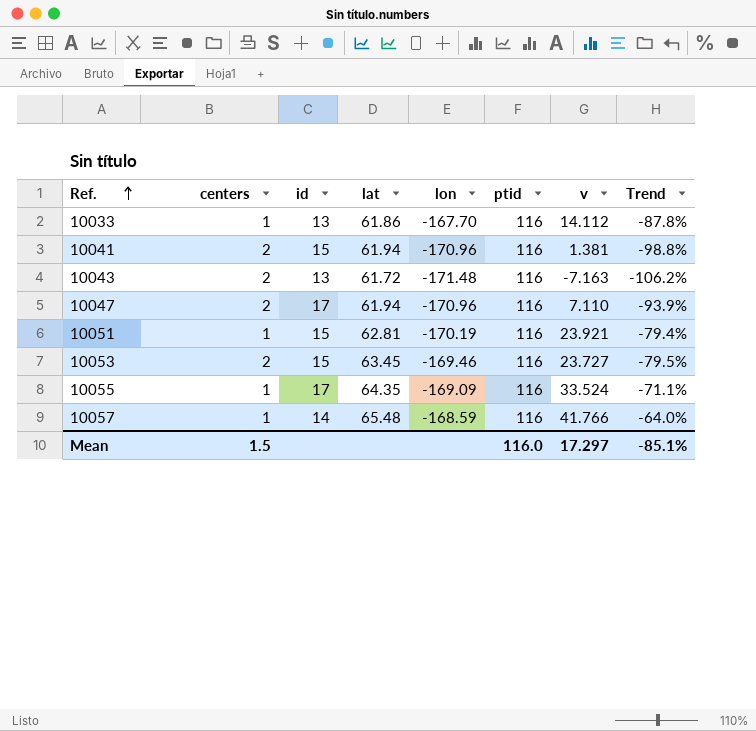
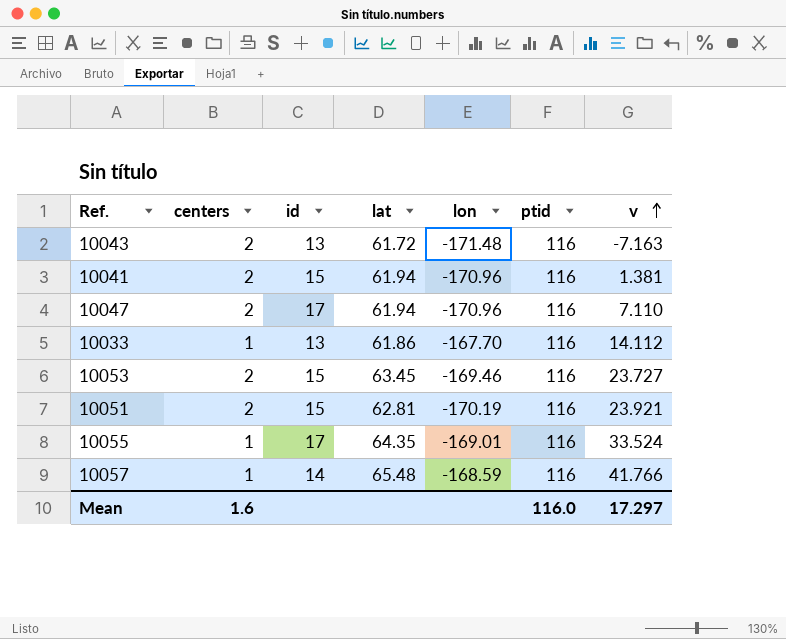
row order: Ref. ascending -> v ascending
column Trend | formula: ([v] - [ptid]) / [ptid] -> none
10051 | centers: 1 -> 2
10055 | lon: -169.09 -> -169.01
Mean | centers: 1.5 -> 1.6

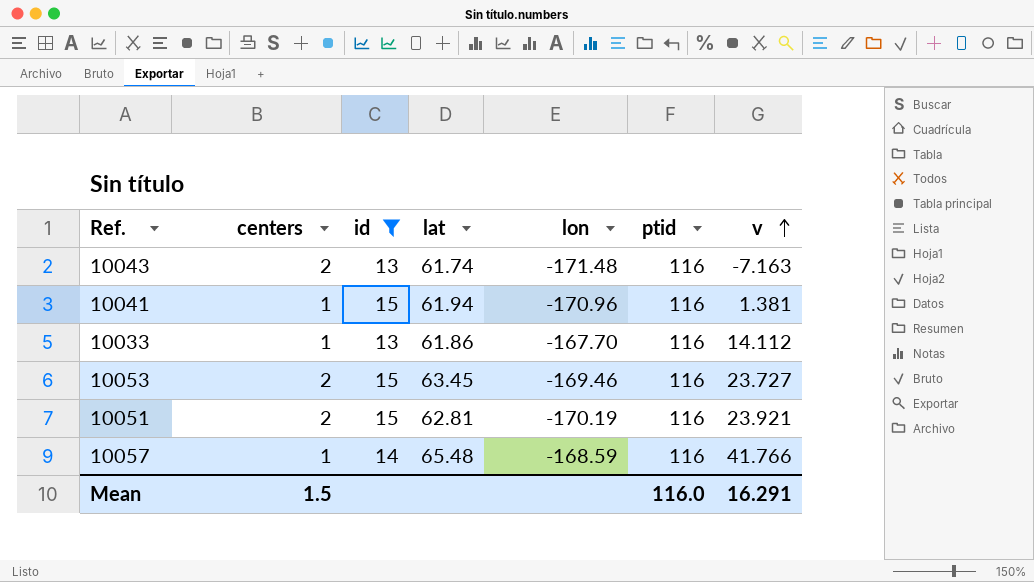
filter: none -> id != 17
10043 | lat: 61.72 -> 61.74
10041 | centers: 2 -> 1
Mean | centers: 1.6 -> 1.5
Mean | v: 17.297 -> 16.291

